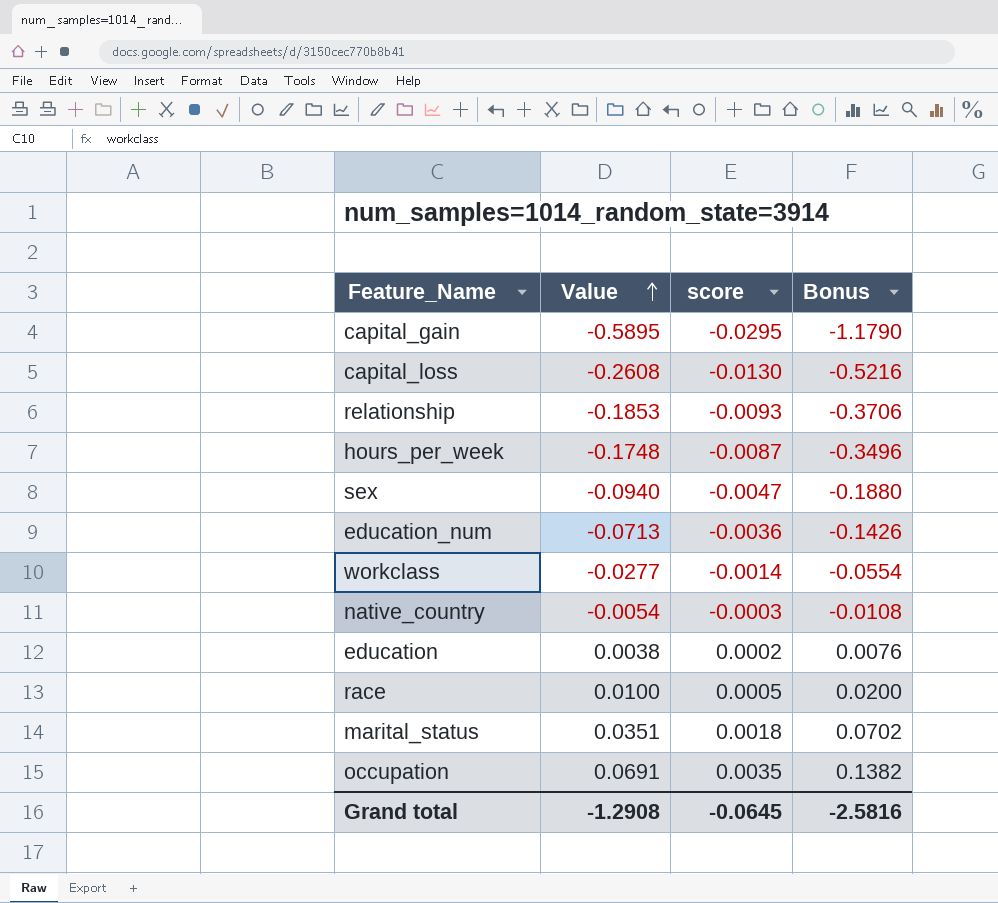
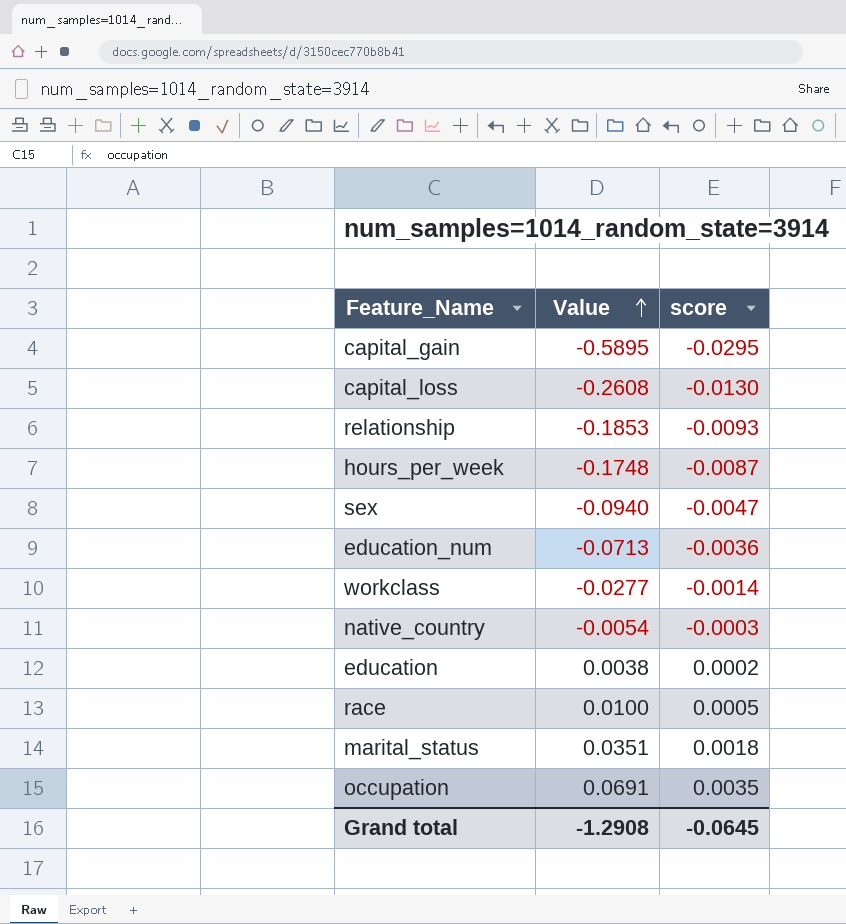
column Bonus | formula: [Value] * 2 -> none

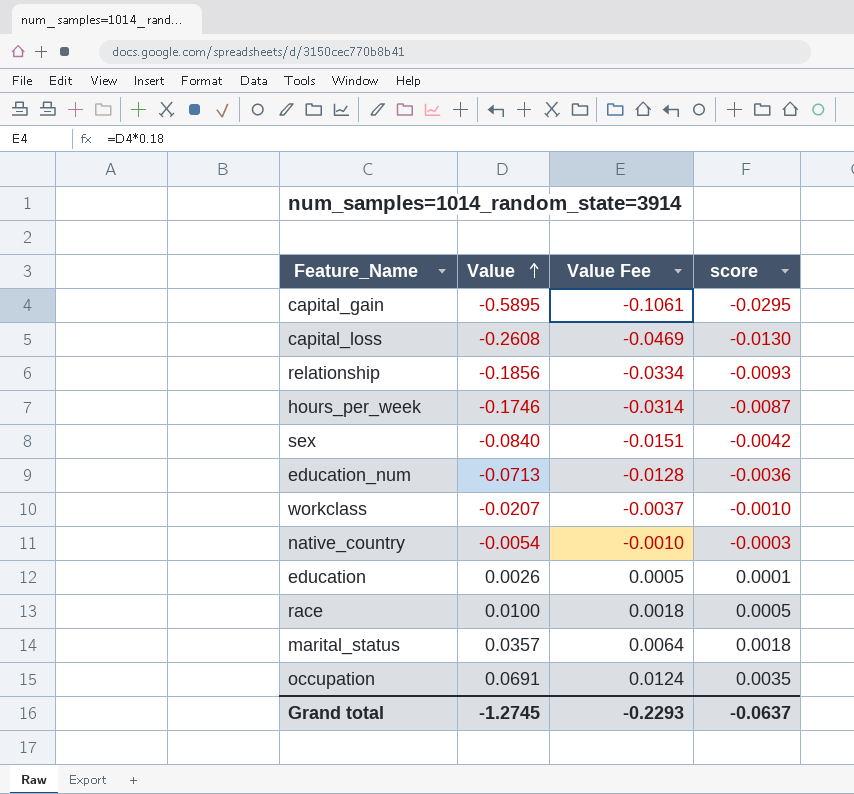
column Value Fee | formula: none -> [Value] * 0.18
relationship | Value: -0.1853 -> -0.1856
hours_per_week | Value: -0.1748 -> -0.1746
sex | Value: -0.0940 -> -0.0840
sex | score: -0.0047 -> -0.0042
workclass | Value: -0.0277 -> -0.0207
workclass | score: -0.0014 -> -0.0010
education | Value: 0.0038 -> 0.0026
education | score: 0.0002 -> 0.0001
marital_status | Value: 0.0351 -> 0.0357
Grand total | Value: -1.2908 -> -1.2745
Grand total | score: -0.0645 -> -0.0637

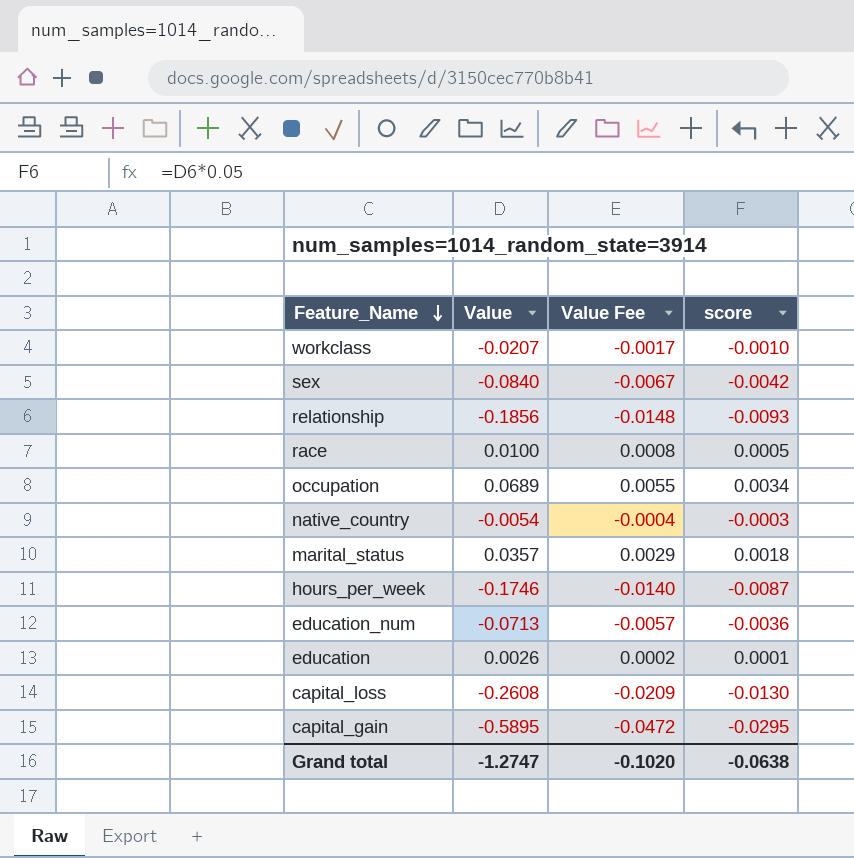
row order: Value ascending -> Feature_Name descending
column Value Fee | formula: [Value] * 0.18 -> [Value] * 0.08
occupation | Value: 0.0691 -> 0.0689
occupation | score: 0.0035 -> 0.0034
Grand total | Value: -1.2745 -> -1.2747
Grand total | Value Fee: -0.2293 -> -0.1020
Grand total | score: -0.0637 -> -0.0638

